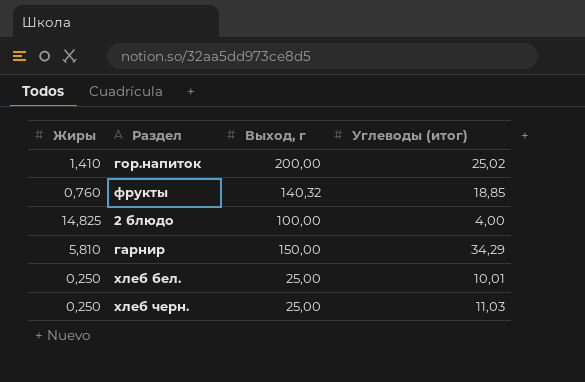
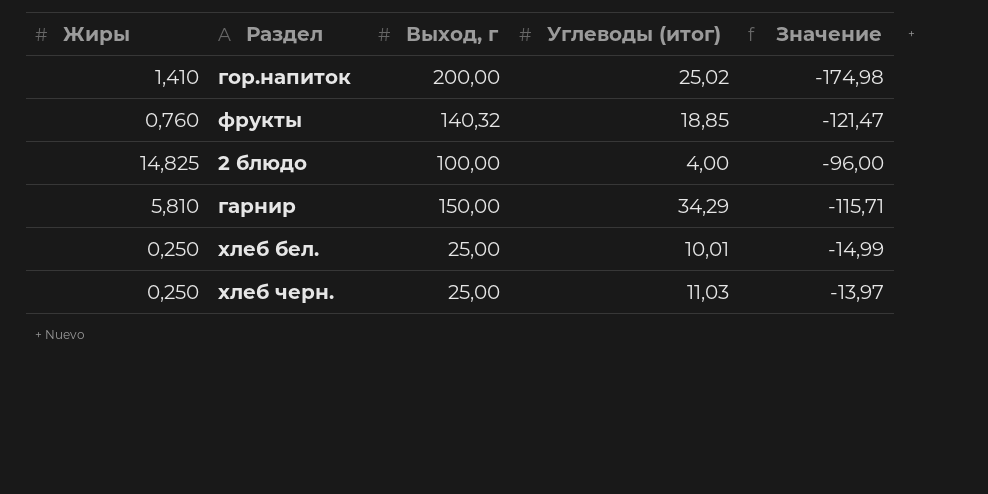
column Значение | formula: none -> [Углеводы (итог)] - [Выход, г]

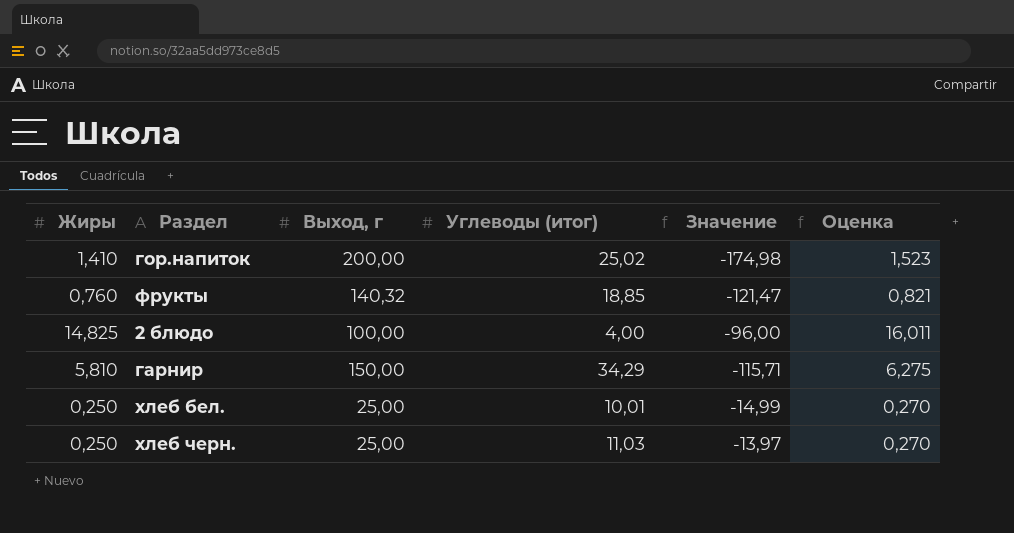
column Оценка | formula: none -> [Жиры] * 1,08

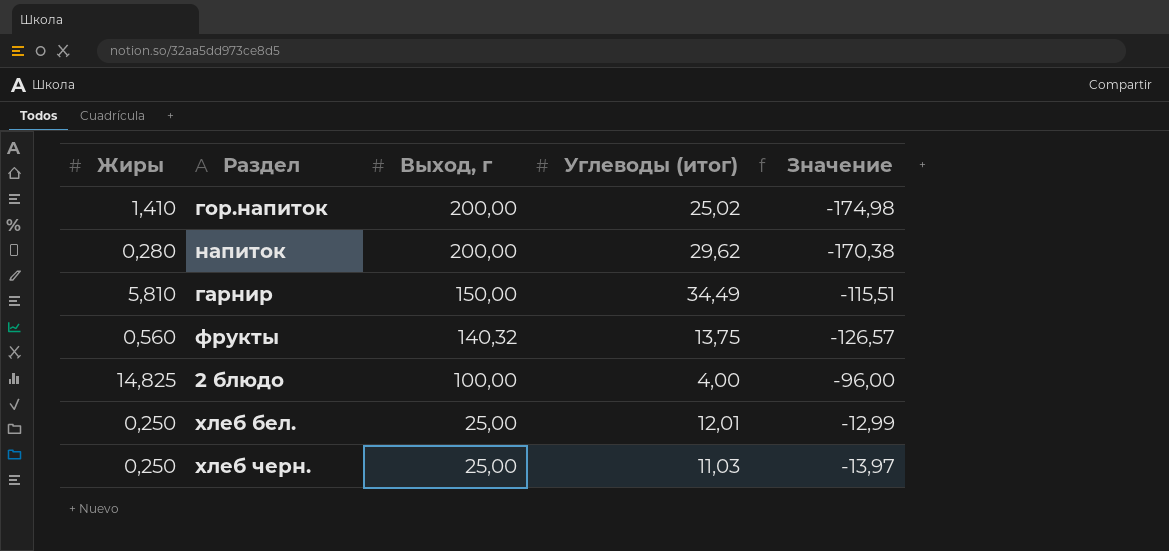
row order: none -> Выход, г descending
column Оценка | formula: [Жиры] * 1,08 -> none
row напиток: none -> 0,280 | 200,00 | 29,62 | -170,38
гарнир | Углеводы (итог): 34,29 -> 34,49
гарнир | Значение: -115,71 -> -115,51
фрукты | Жиры: 0,760 -> 0,560
фрукты | Углеводы (итог): 18,85 -> 13,75
фрукты | Значение: -121,47 -> -126,57
хлеб бел. | Углеводы (итог): 10,01 -> 12,01
хлеб бел. | Значение: -14,99 -> -12,99

